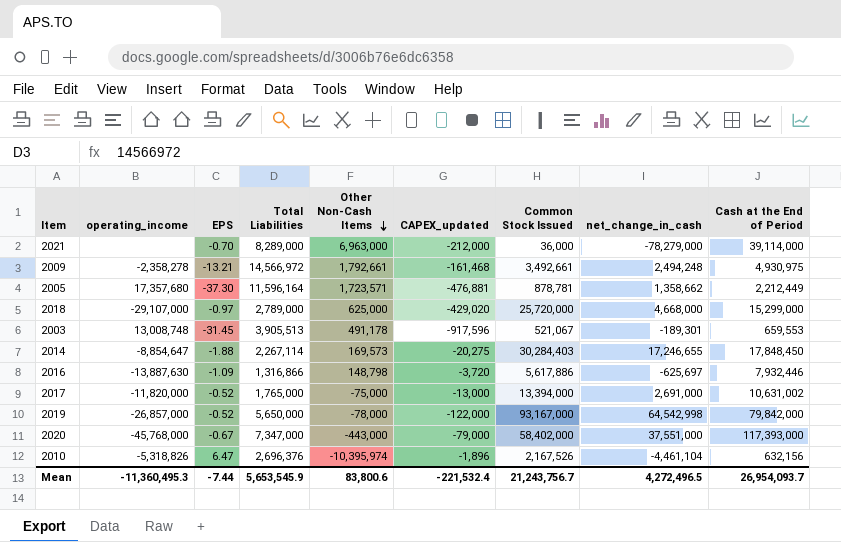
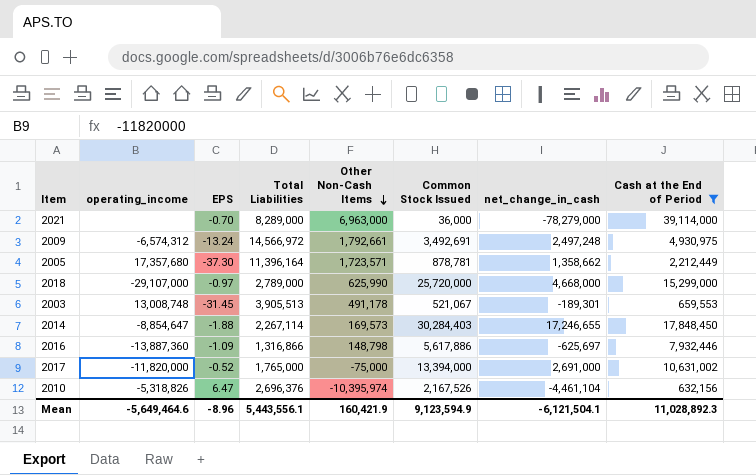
filter: none -> Cash at the End of Period <= 39,114,000
column CAPEX_updated | position: 6 -> none
2009 | operating_income: -2,358,278 -> -6,574,312
2009 | EPS: -13.21 -> -13.24
2009 | Common Stock Issued: 3,492,661 -> 3,492,691
2009 | net_change_in_cash: 2,494,248 -> 2,497,248
2005 | Total Liabilities: 11,596,164 -> 11,396,164
2018 | Other Non-Cash Items: 625,000 -> 625,990
2016 | operating_income: -13,887,630 -> -13,887,360
Mean | operating_income: -11,360,495.3 -> -5,649,464.6
Mean | EPS: -7.44 -> -8.96
Mean | Total Liabilities: 5,653,545.9 -> 5,443,556.1
Mean | Other Non-Cash Items: 83,800.6 -> 160,421.9
Mean | Common Stock Issued: 21,243,756.7 -> 9,123,594.9
Mean | net_change_in_cash: 4,272,496.5 -> -6,121,504.1
Mean | Cash at the End of Period: 26,954,093.7 -> 11,028,892.3

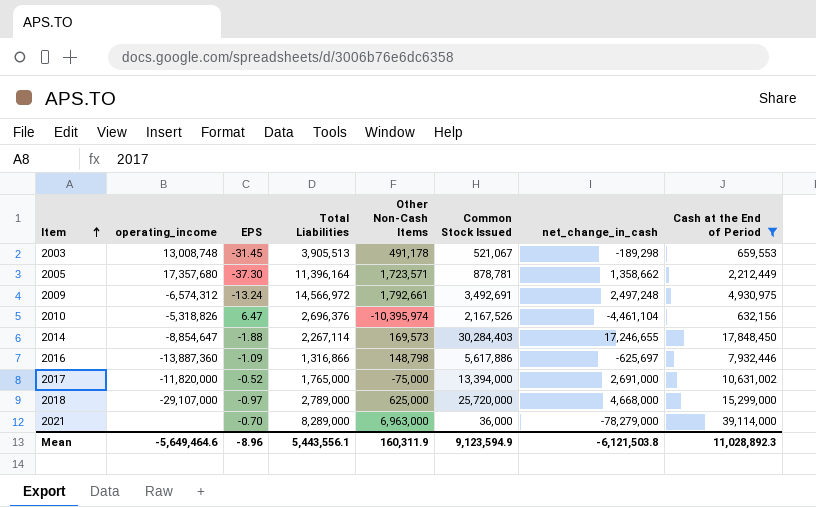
row order: Other Non-Cash Items descending -> Item ascending
2003 | net_change_in_cash: -189,301 -> -189,298
2018 | Other Non-Cash Items: 625,990 -> 625,000
Mean | Other Non-Cash Items: 160,421.9 -> 160,311.9
Mean | net_change_in_cash: -6,121,504.1 -> -6,121,503.8

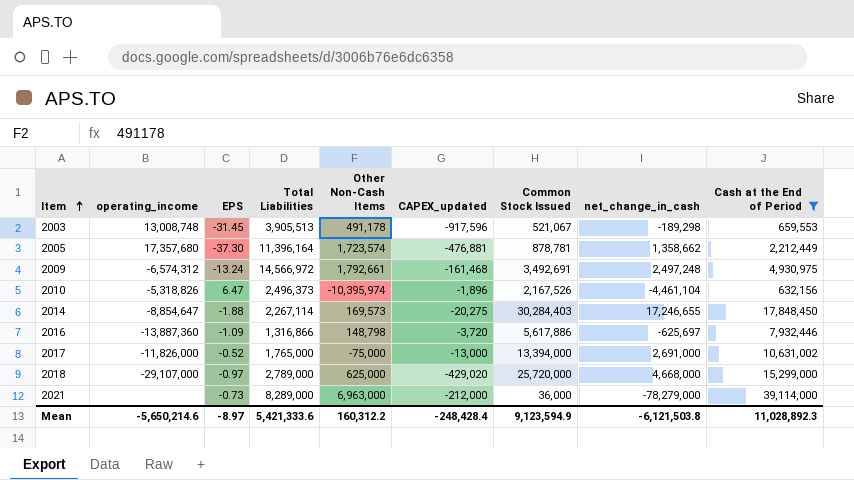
column CAPEX_updated | position: none -> 6
2005 | Other Non-Cash Items: 1,723,571 -> 1,723,574
2010 | Total Liabilities: 2,696,376 -> 2,496,373
2017 | operating_income: -11,820,000 -> -11,826,000
2021 | EPS: -0.70 -> -0.73
Mean | operating_income: -5,649,464.6 -> -5,650,214.6
Mean | EPS: -8.96 -> -8.97
Mean | Total Liabilities: 5,443,556.1 -> 5,421,333.6
Mean | Other Non-Cash Items: 160,311.9 -> 160,312.2

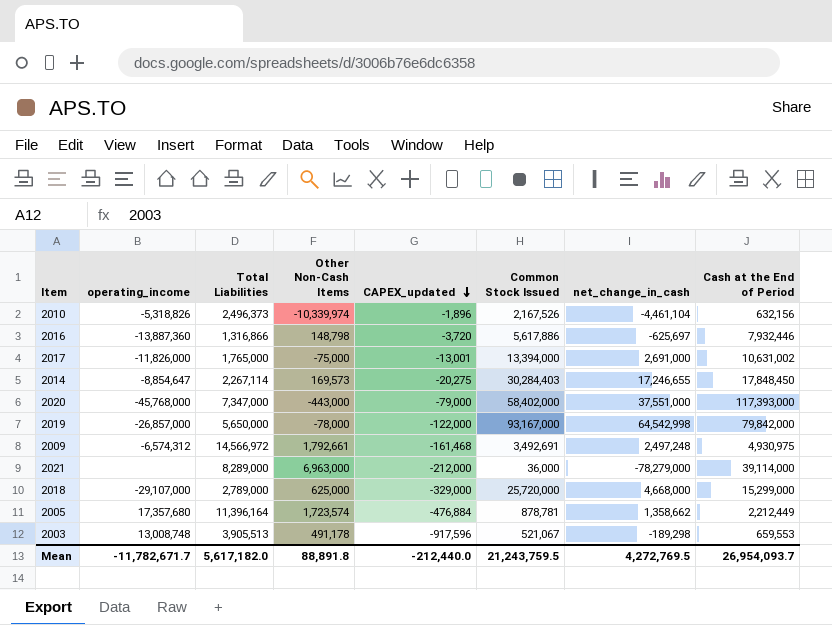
filter: Cash at the End of Period <= 39,114,000 -> none
row order: Item ascending -> CAPEX_updated descending
column EPS | position: 3 -> none
2010 | Other Non-Cash Items: -10,395,974 -> -10,339,974
2017 | CAPEX_updated: -13,000 -> -13,001
2018 | CAPEX_updated: -429,020 -> -329,000
2005 | CAPEX_updated: -476,881 -> -476,884
Mean | operating_income: -5,650,214.6 -> -11,782,671.7
Mean | Total Liabilities: 5,421,333.6 -> 5,617,182.0
Mean | Other Non-Cash Items: 160,312.2 -> 88,891.8
Mean | CAPEX_updated: -248,428.4 -> -212,440.0
Mean | Common Stock Issued: 9,123,594.9 -> 21,243,759.5
Mean | net_change_in_cash: -6,121,503.8 -> 4,272,769.5
Mean | Cash at the End of Period: 11,028,892.3 -> 26,954,093.7

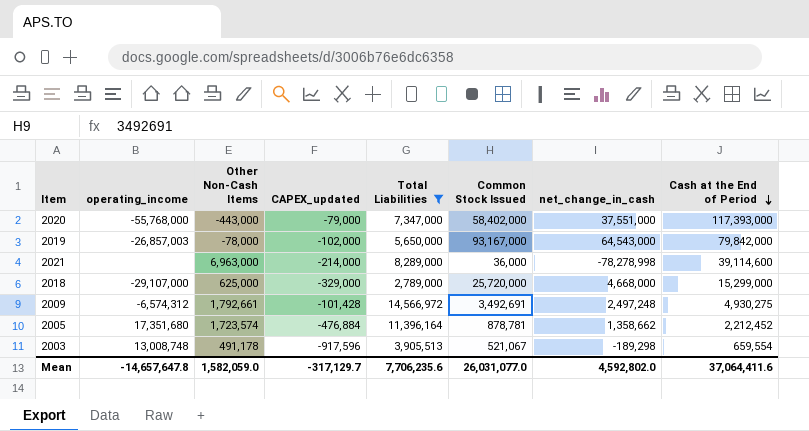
filter: none -> Total Liabilities >= 2,789,000
row order: CAPEX_updated descending -> Cash at the End of Period descending
column Total Liabilities | position: 3 -> 5
2020 | operating_income: -45,768,000 -> -55,768,000
2019 | operating_income: -26,857,000 -> -26,857,003
2019 | CAPEX_updated: -122,000 -> -102,000
2019 | net_change_in_cash: 64,542,998 -> 64,543,000
2021 | CAPEX_updated: -212,000 -> -214,000
2021 | net_change_in_cash: -78,279,000 -> -78,278,998
2021 | Cash at the End of Period: 39,114,000 -> 39,114,600
2009 | CAPEX_updated: -161,468 -> -101,428
2009 | Cash at the End of Period: 4,930,975 -> 4,930,275
2005 | operating_income: 17,357,680 -> 17,351,680
2005 | Cash at the End of Period: 2,212,449 -> 2,212,452
2003 | Cash at the End of Period: 659,553 -> 659,554
Mean | operating_income: -11,782,671.7 -> -14,657,647.8
Mean | Other Non-Cash Items: 88,891.8 -> 1,582,059.0
Mean | CAPEX_updated: -212,440.0 -> -317,129.7
Mean | Total Liabilities: 5,617,182.0 -> 7,706,235.6
Mean | Common Stock Issued: 21,243,759.5 -> 26,031,077.0
Mean | net_change_in_cash: 4,272,769.5 -> 4,592,802.0
Mean | Cash at the End of Period: 26,954,093.7 -> 37,064,411.6

